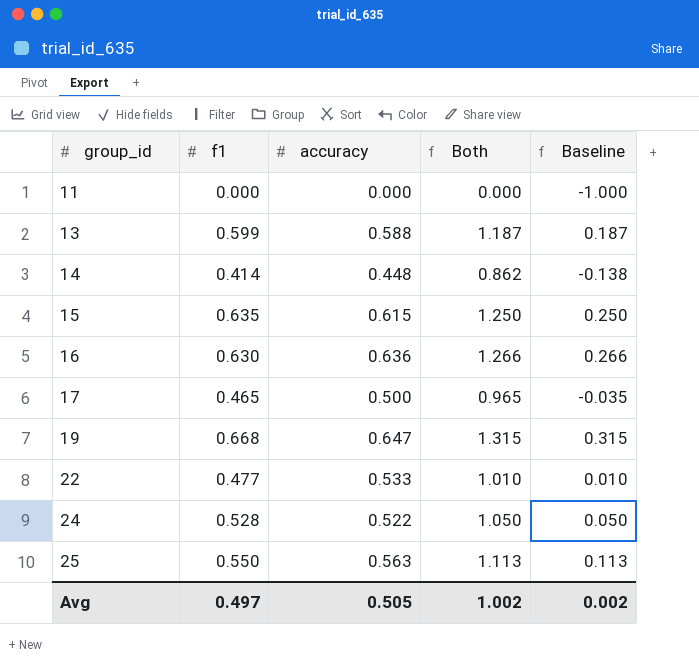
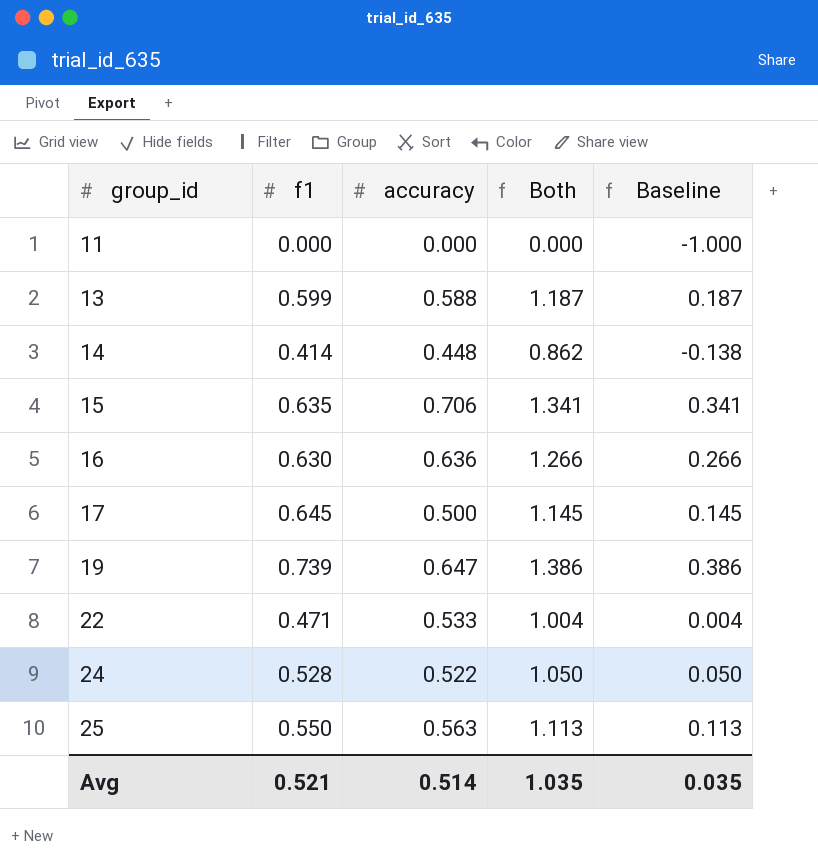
15 | accuracy: 0.615 -> 0.706
15 | Both: 1.250 -> 1.341
15 | Baseline: 0.250 -> 0.341
17 | f1: 0.465 -> 0.645
17 | Both: 0.965 -> 1.145
17 | Baseline: -0.035 -> 0.145
19 | f1: 0.668 -> 0.739
19 | Both: 1.315 -> 1.386
19 | Baseline: 0.315 -> 0.386
22 | f1: 0.477 -> 0.471
22 | Both: 1.010 -> 1.004
22 | Baseline: 0.010 -> 0.004
Avg | f1: 0.497 -> 0.521
Avg | accuracy: 0.505 -> 0.514
Avg | Both: 1.002 -> 1.035
Avg | Baseline: 0.002 -> 0.035

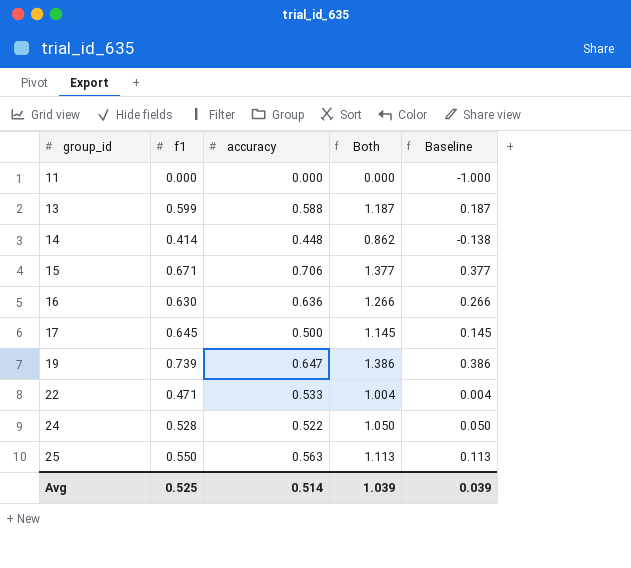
15 | f1: 0.635 -> 0.671
15 | Both: 1.341 -> 1.377
15 | Baseline: 0.341 -> 0.377
Avg | f1: 0.521 -> 0.525
Avg | Both: 1.035 -> 1.039
Avg | Baseline: 0.035 -> 0.039

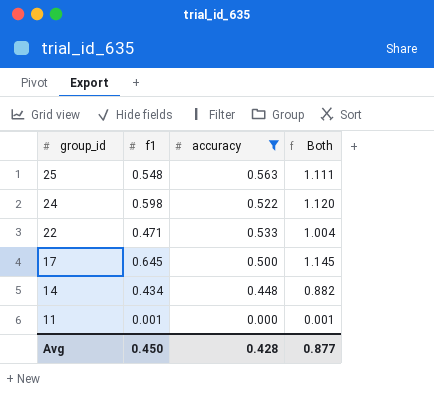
filter: none -> accuracy <= 0.563
row order: group_id ascending -> group_id descending
column Baseline | formula: [Both] - 1 -> none
25 | f1: 0.550 -> 0.548
25 | Both: 1.113 -> 1.111
24 | f1: 0.528 -> 0.598
24 | Both: 1.050 -> 1.120
14 | f1: 0.414 -> 0.434
14 | Both: 0.862 -> 0.882
11 | f1: 0.000 -> 0.001
11 | Both: 0.000 -> 0.001
Avg | f1: 0.525 -> 0.450
Avg | accuracy: 0.514 -> 0.428
Avg | Both: 1.039 -> 0.877

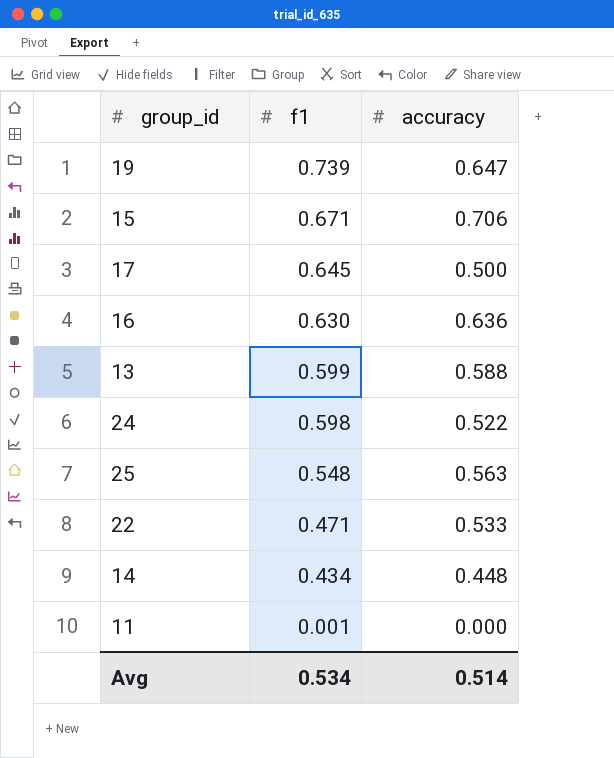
filter: accuracy <= 0.563 -> none
row order: group_id descending -> f1 descending
column Both | formula: [f1] + [accuracy] -> none
Avg | f1: 0.450 -> 0.534
Avg | accuracy: 0.428 -> 0.514

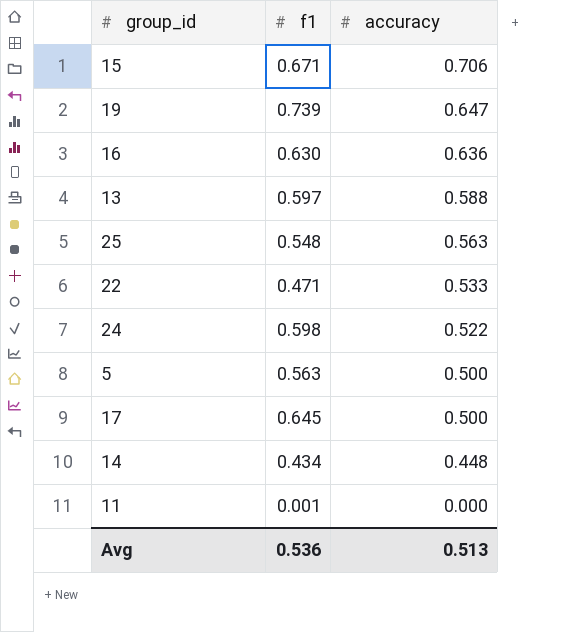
row order: f1 descending -> accuracy descending
13 | f1: 0.599 -> 0.597
row 5: none -> 0.563 | 0.500
Avg | f1: 0.534 -> 0.536
Avg | accuracy: 0.514 -> 0.513

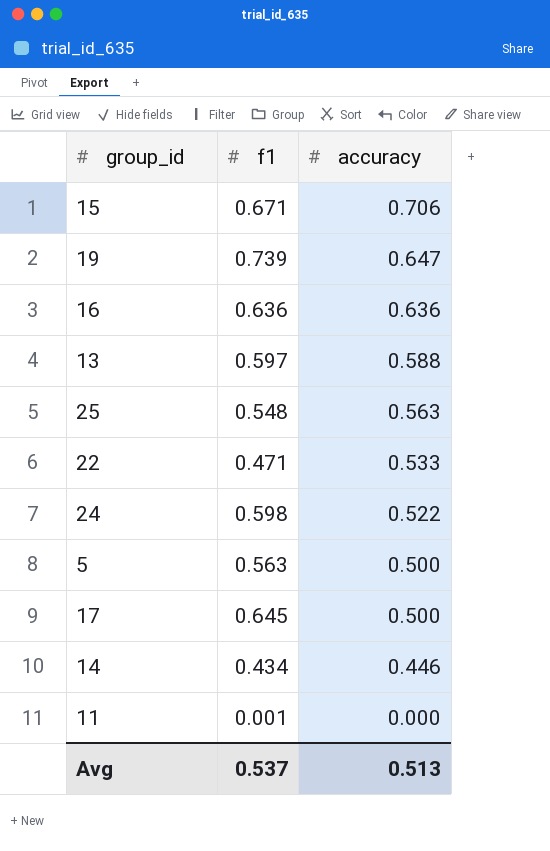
16 | f1: 0.630 -> 0.636
14 | accuracy: 0.448 -> 0.446
Avg | f1: 0.536 -> 0.537

